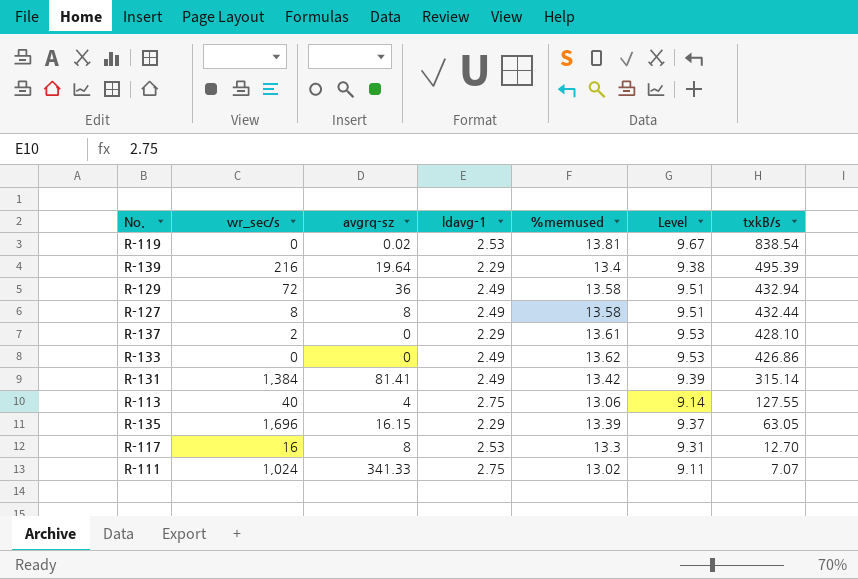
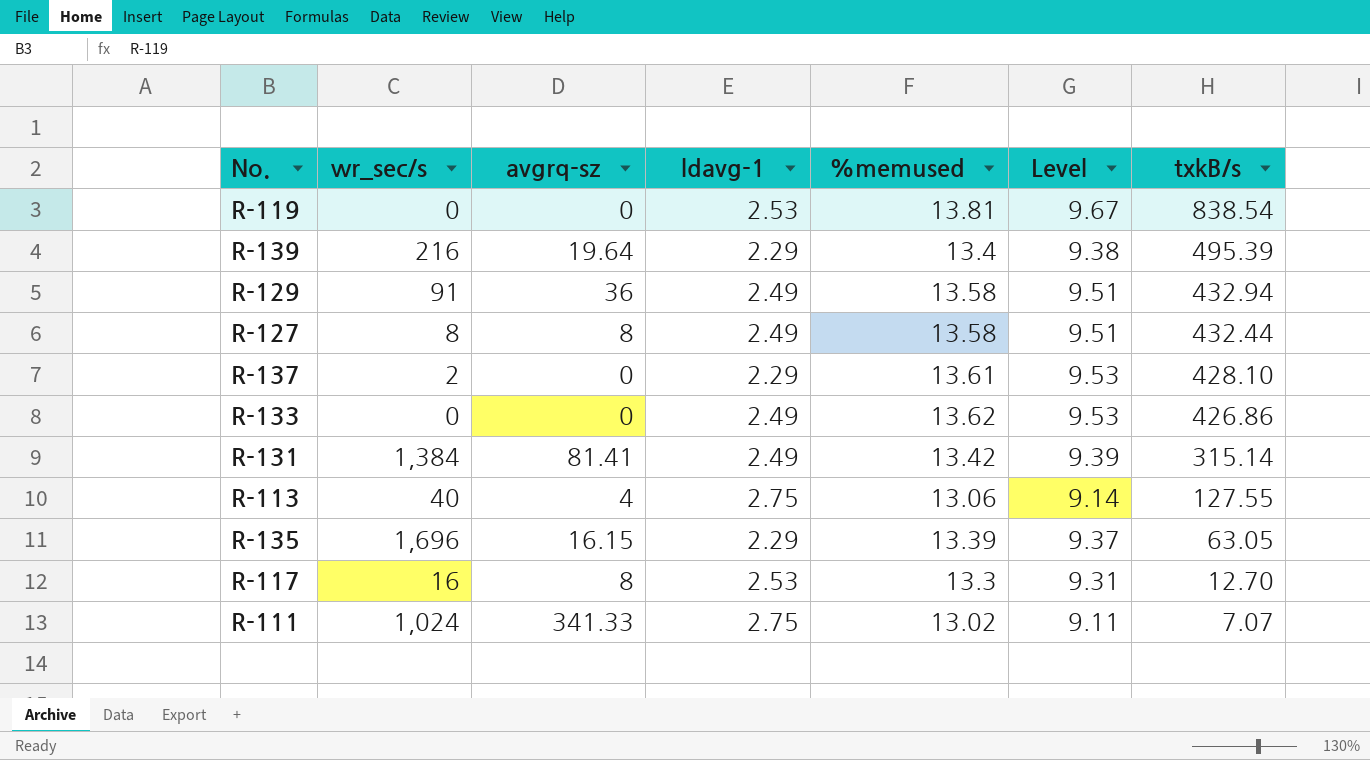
R-119 | avgrq-sz: 0.02 -> 0
R-129 | wr_sec/s: 72 -> 91

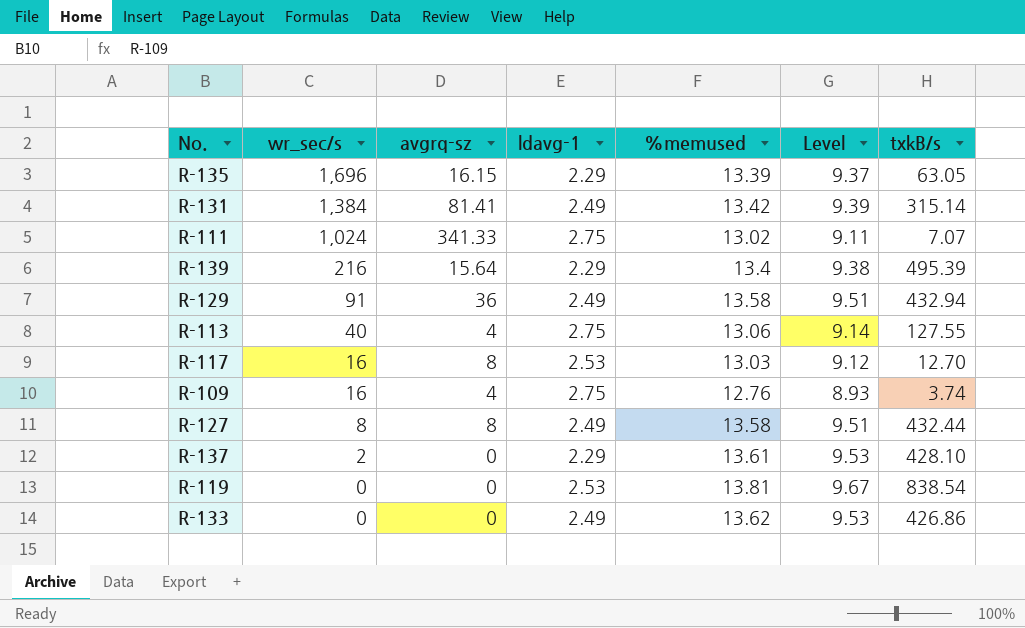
row order: txkB/s descending -> wr_sec/s descending
R-139 | avgrq-sz: 19.64 -> 15.64
R-117 | %memused: 13.3 -> 13.03
R-117 | Level: 9.31 -> 9.12
row R-109: none -> 16 | 4 | 2.75 | 12.76 | 8.93 | 3.74

